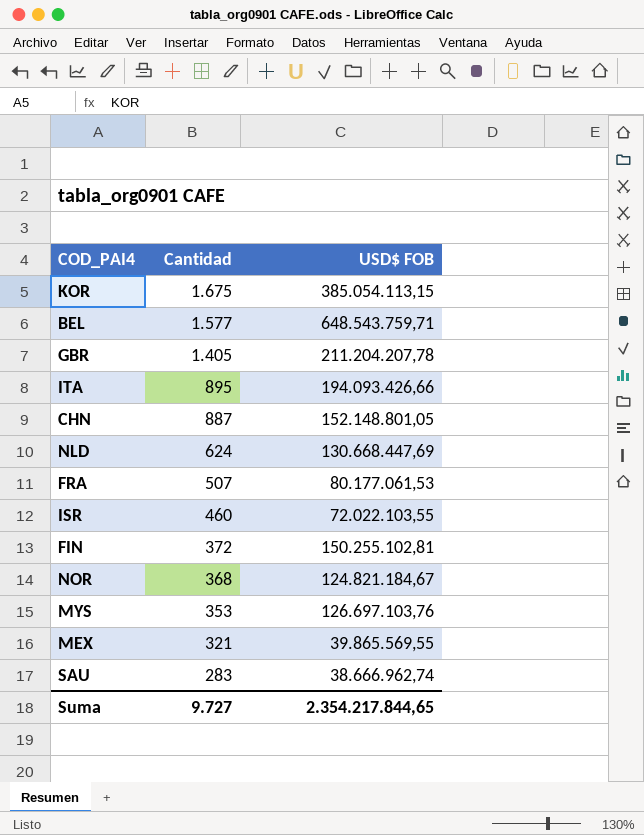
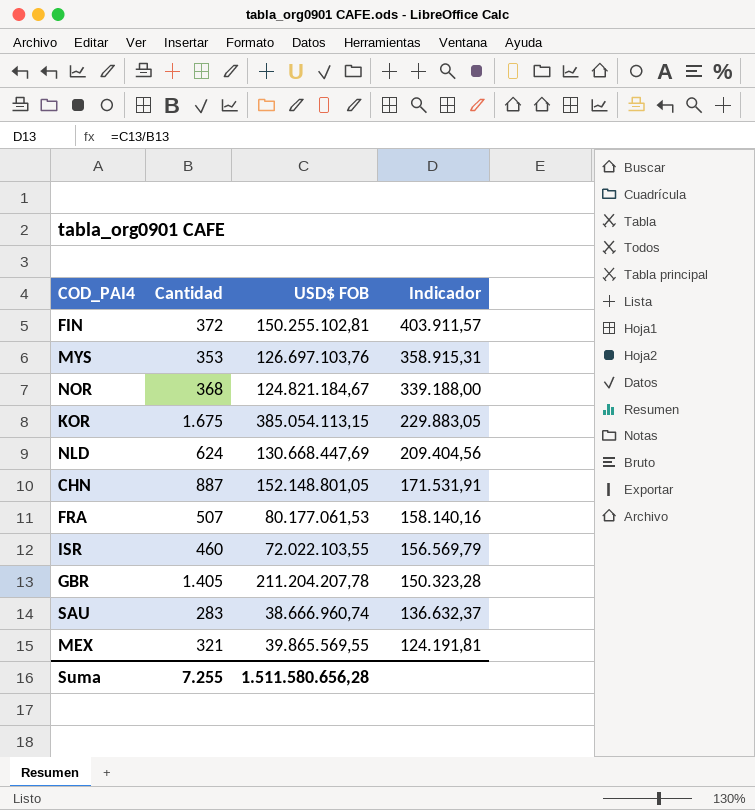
row order: Cantidad descending -> Indicador descending
column Indicador | formula: none -> [USD$ FOB] / [Cantidad]
row BEL: 1.577 | 648.543.759,71 -> none
row ITA: 895 | 194.093.426,66 -> none
SAU | USD$ FOB: 38.666.962,74 -> 38.666.960,74
Suma | Cantidad: 9.727 -> 7.255
Suma | USD$ FOB: 2.354.217.844,65 -> 1.511.580.656,28

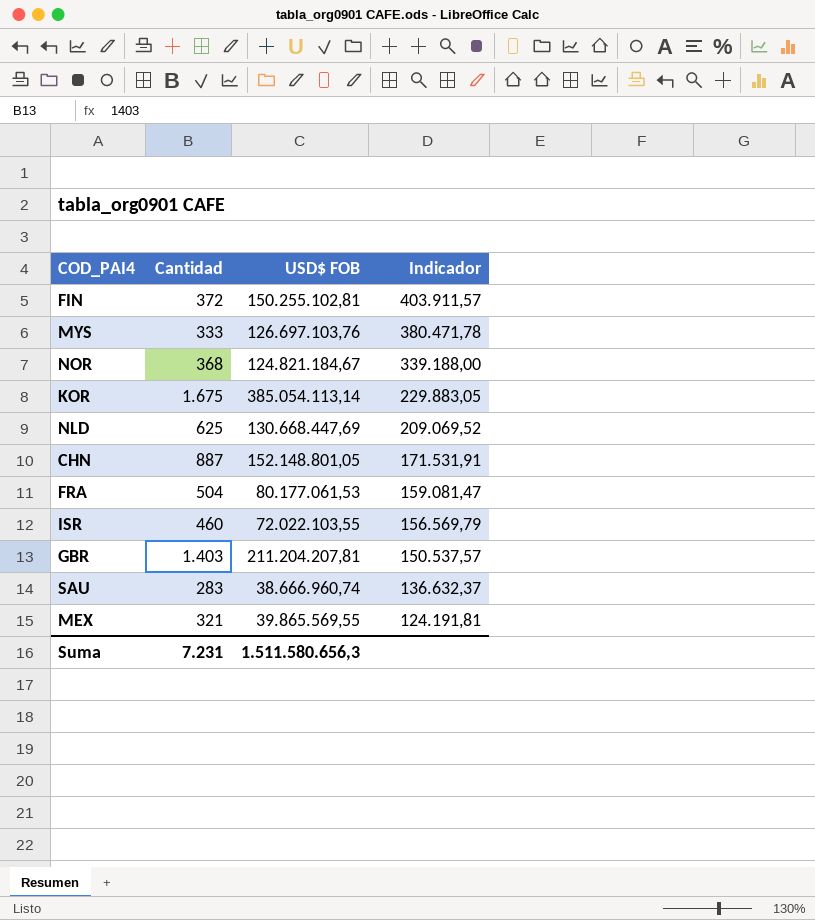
MYS | Cantidad: 353 -> 333
MYS | Indicador: 358.915,31 -> 380.471,78
KOR | USD$ FOB: 385.054.113,15 -> 385.054.113,14
NLD | Cantidad: 624 -> 625
NLD | Indicador: 209.404,56 -> 209.069,52
FRA | Cantidad: 507 -> 504
FRA | Indicador: 158.140,16 -> 159.081,47
GBR | Cantidad: 1.405 -> 1.403
GBR | USD$ FOB: 211.204.207,78 -> 211.204.207,81
GBR | Indicador: 150.323,28 -> 150.537,57
Suma | Cantidad: 7.255 -> 7.231
Suma | USD$ FOB: 1.511.580.656,28 -> 1.511.580.656,3

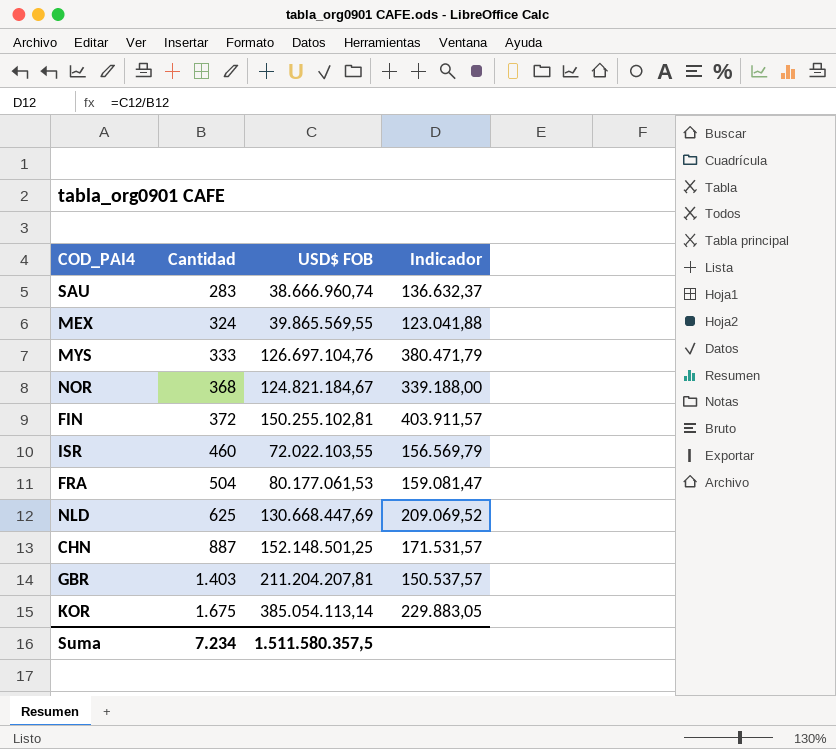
row order: Indicador descending -> Cantidad ascending
MEX | Cantidad: 321 -> 324
MEX | Indicador: 124.191,81 -> 123.041,88
MYS | USD$ FOB: 126.697.103,76 -> 126.697.104,76
MYS | Indicador: 380.471,78 -> 380.471,79
CHN | USD$ FOB: 152.148.801,05 -> 152.148.501,25
CHN | Indicador: 171.531,91 -> 171.531,57
Suma | Cantidad: 7.231 -> 7.234
Suma | USD$ FOB: 1.511.580.656,3 -> 1.511.580.357,5

